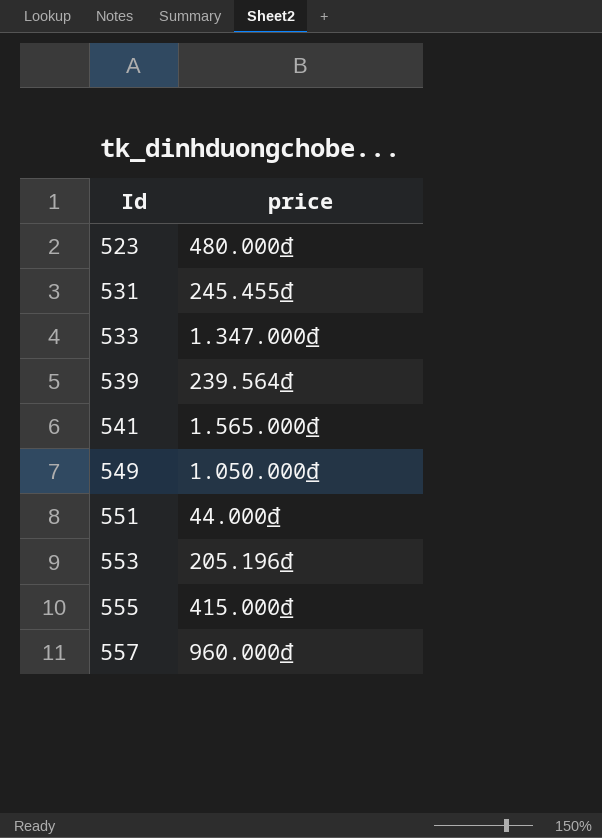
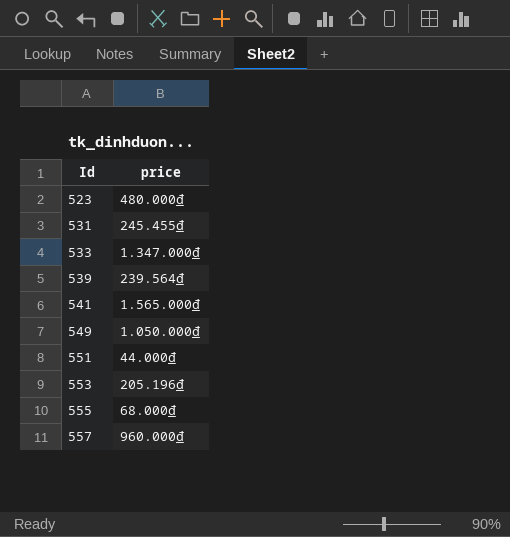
555 | price: 415.000₫ -> 68.000₫

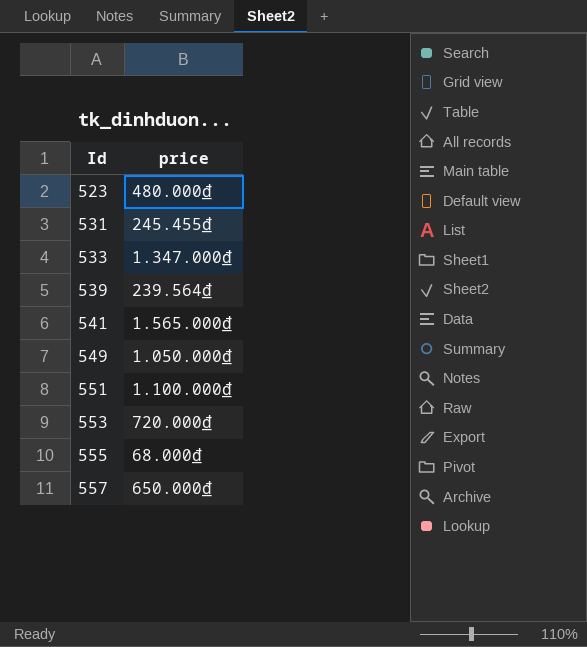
551 | price: 44.000₫ -> 1.100.000₫
553 | price: 205.196₫ -> 720.000₫
557 | price: 960.000₫ -> 650.000₫

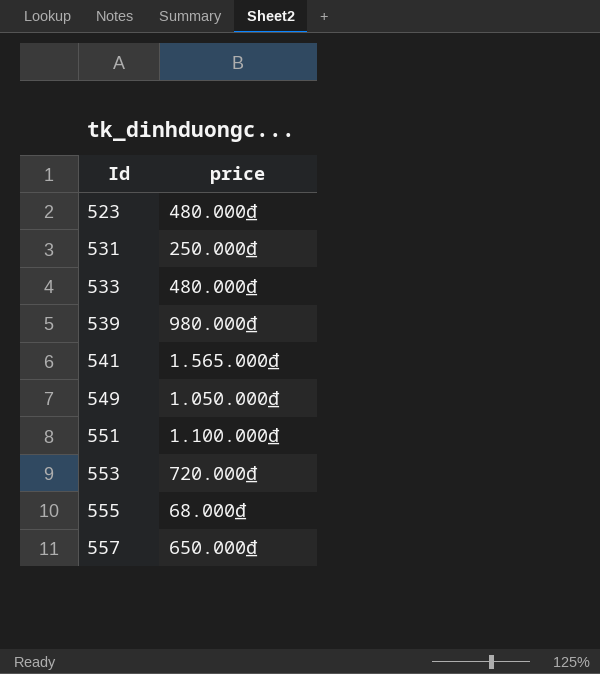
531 | price: 245.455₫ -> 250.000₫
533 | price: 1.347.000₫ -> 480.000₫
539 | price: 239.564₫ -> 980.000₫

